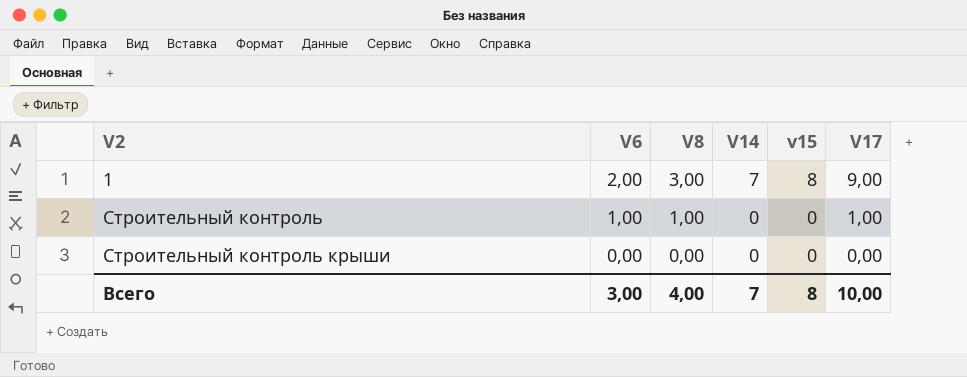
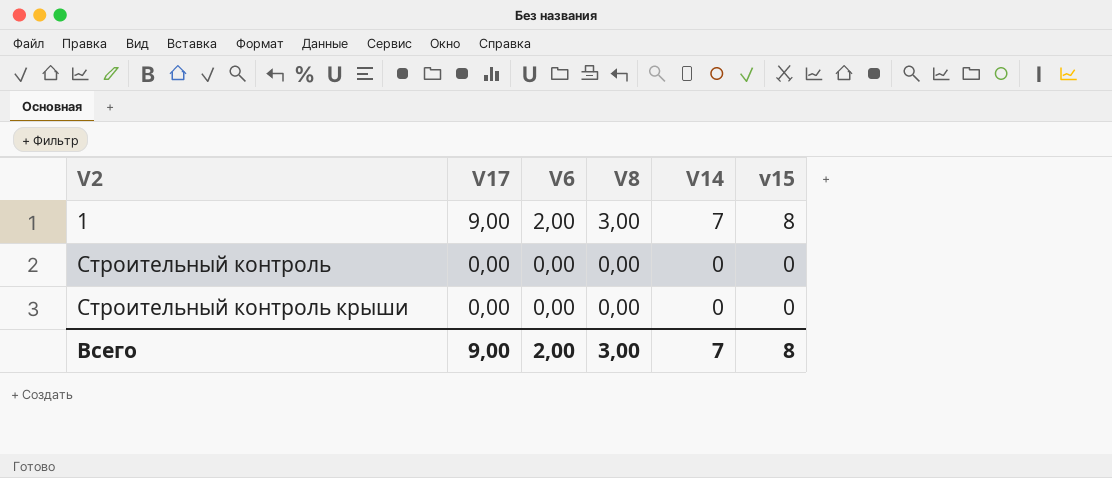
column V17 | position: 6 -> 2
Строительный контроль | V17: 1,00 -> 0,00
Строительный контроль | V6: 1,00 -> 0,00
Строительный контроль | V8: 1,00 -> 0,00
Всего | V17: 10,00 -> 9,00
Всего | V6: 3,00 -> 2,00
Всего | V8: 4,00 -> 3,00

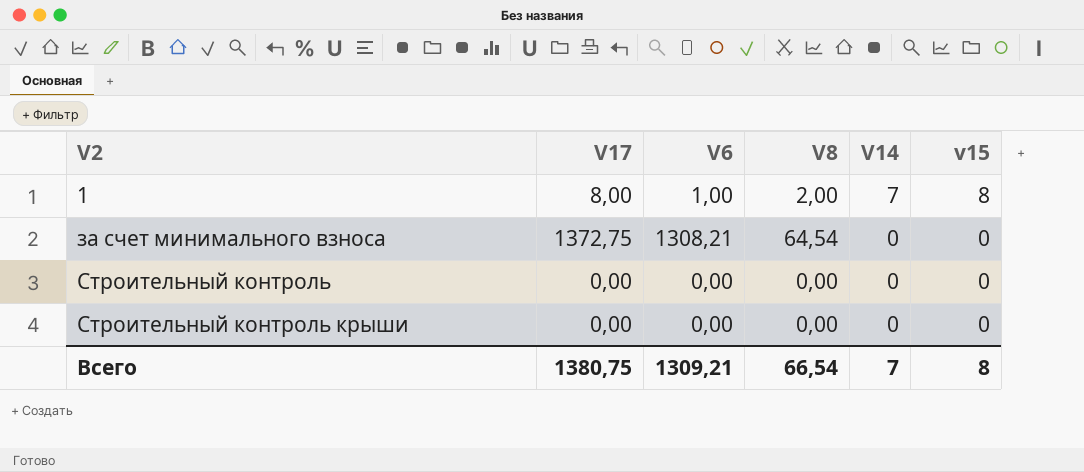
1 | V17: 9,00 -> 8,00
1 | V6: 2,00 -> 1,00
1 | V8: 3,00 -> 2,00
row за счет минимального взноса: none -> 1372,75 | 1308,21 | 64,54 | 0 | 0
Всего | V17: 9,00 -> 1380,75
Всего | V6: 2,00 -> 1309,21
Всего | V8: 3,00 -> 66,54

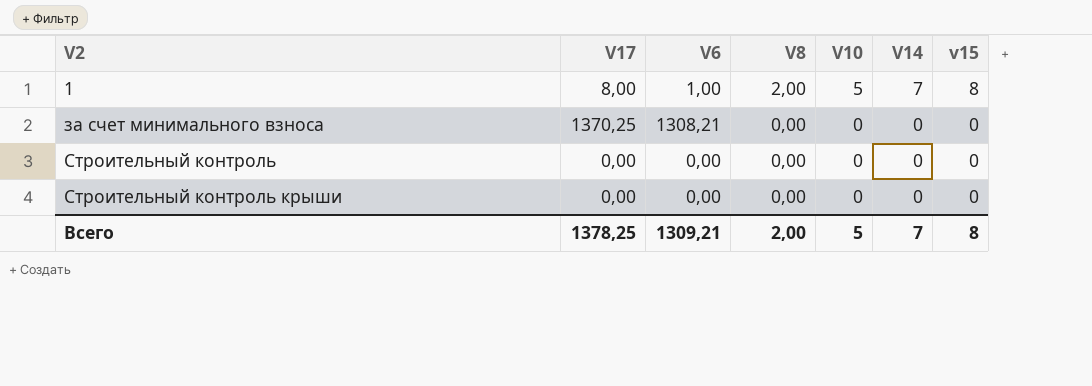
column V10 | position: none -> 5
за счет минимального взноса | V17: 1372,75 -> 1370,25
за счет минимального взноса | V8: 64,54 -> 0,00
Всего | V17: 1380,75 -> 1378,25
Всего | V8: 66,54 -> 2,00

